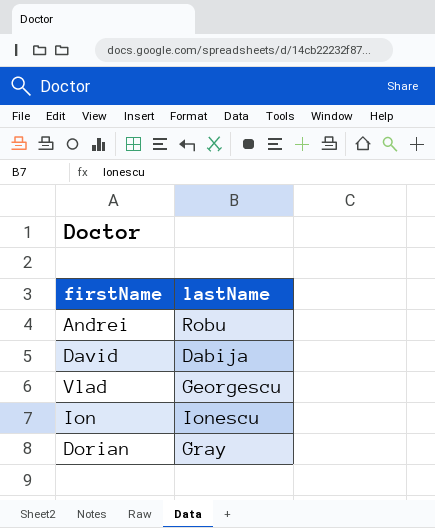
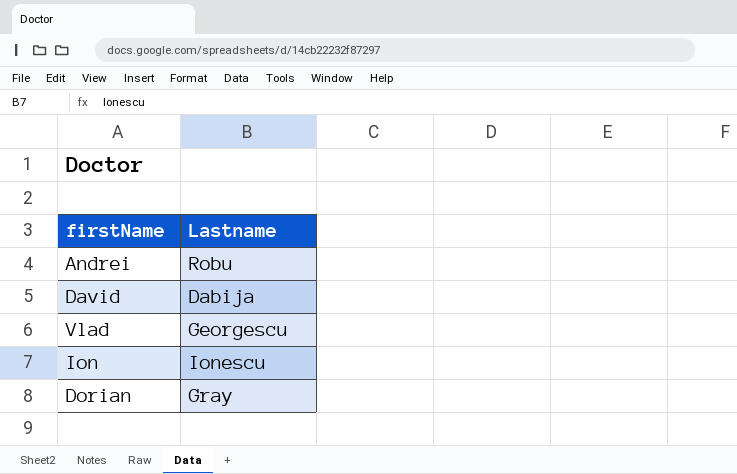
column name: lastName -> Lastname

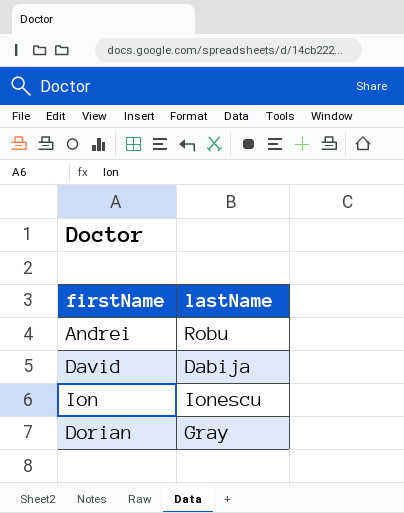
column name: Lastname -> lastName
row Vlad: Georgescu -> none

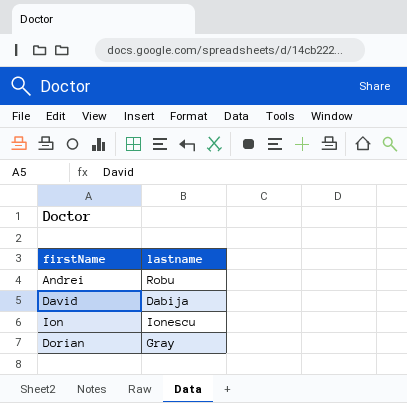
column name: lastName -> lastname

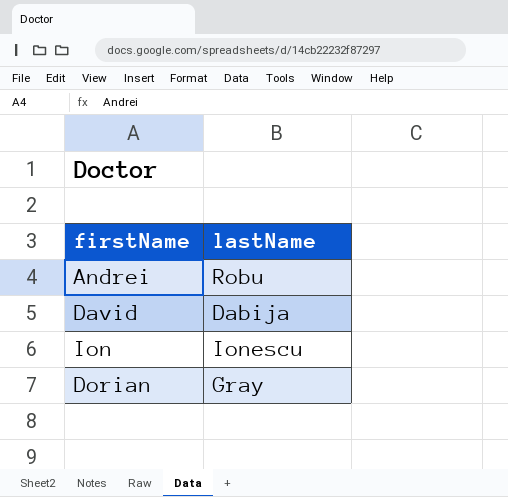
column name: lastname -> lastName

